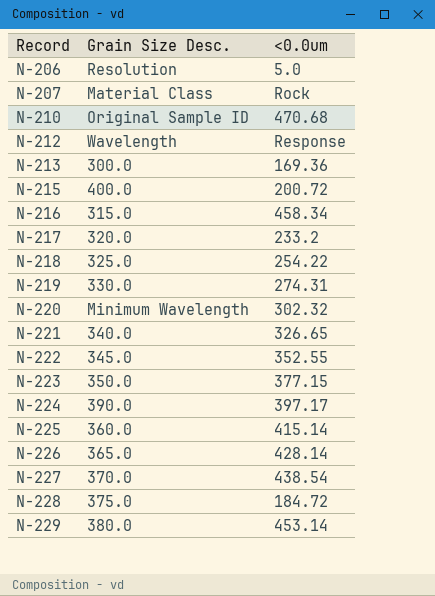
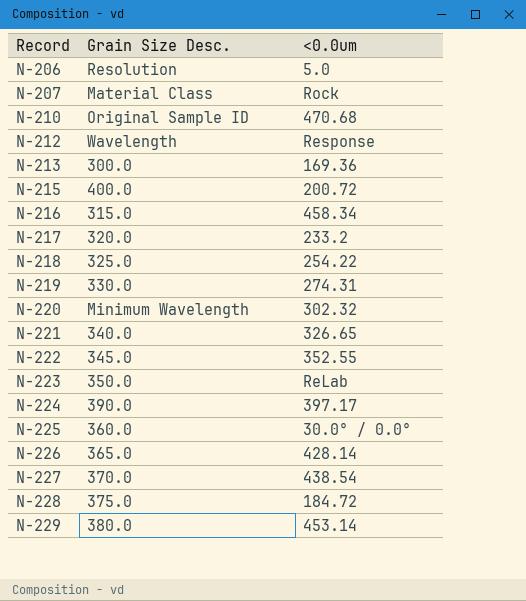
N-223 | <0.0um: 377.15 -> ReLab
N-225 | <0.0um: 415.14 -> 30.0° / 0.0°

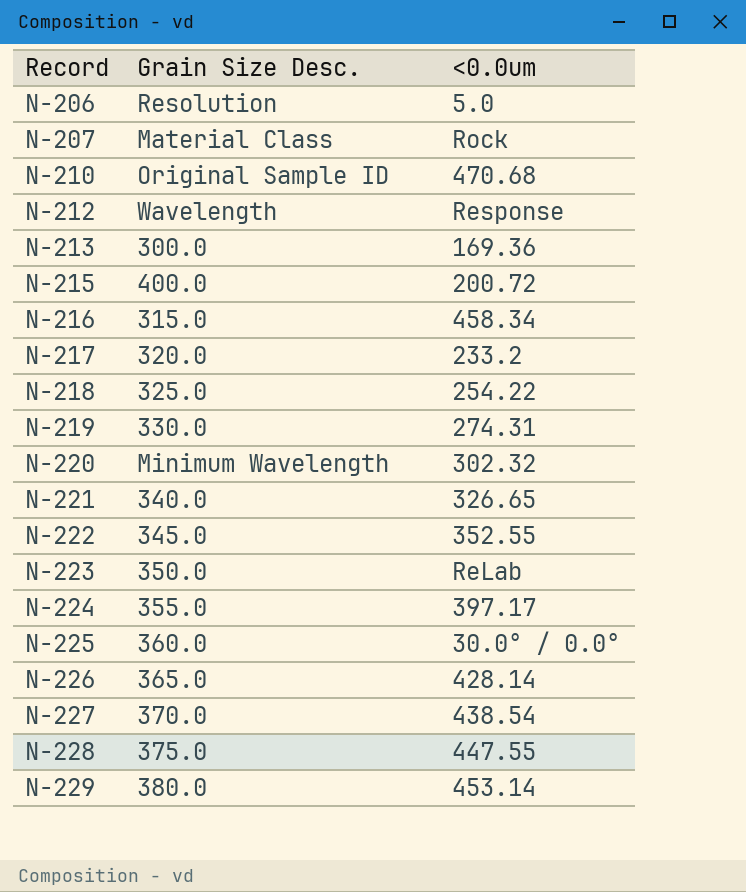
N-224 | Grain Size Desc.: 390.0 -> 355.0
N-228 | <0.0um: 184.72 -> 447.55

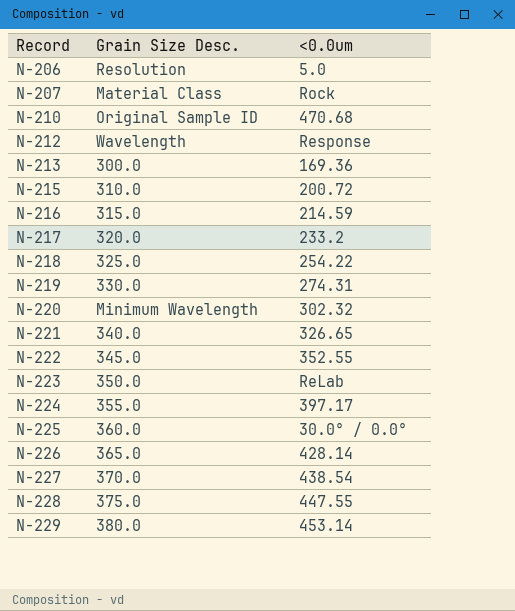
N-215 | Grain Size Desc.: 400.0 -> 310.0
N-216 | <0.0um: 458.34 -> 214.59

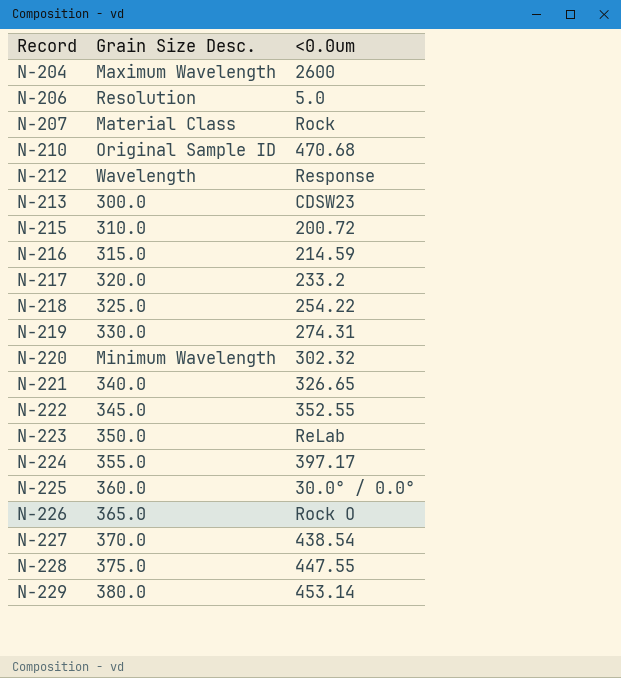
row N-204: none -> Maximum Wavelength | 2600
N-213 | <0.0um: 169.36 -> CDSW23
N-226 | <0.0um: 428.14 -> Rock O

